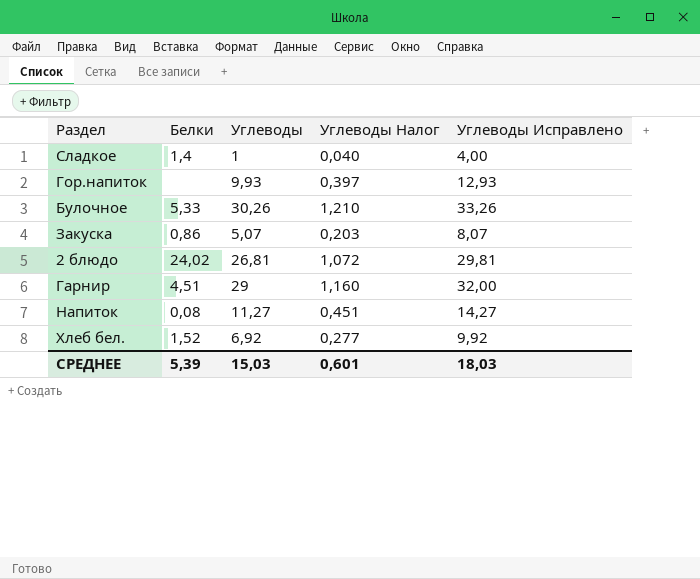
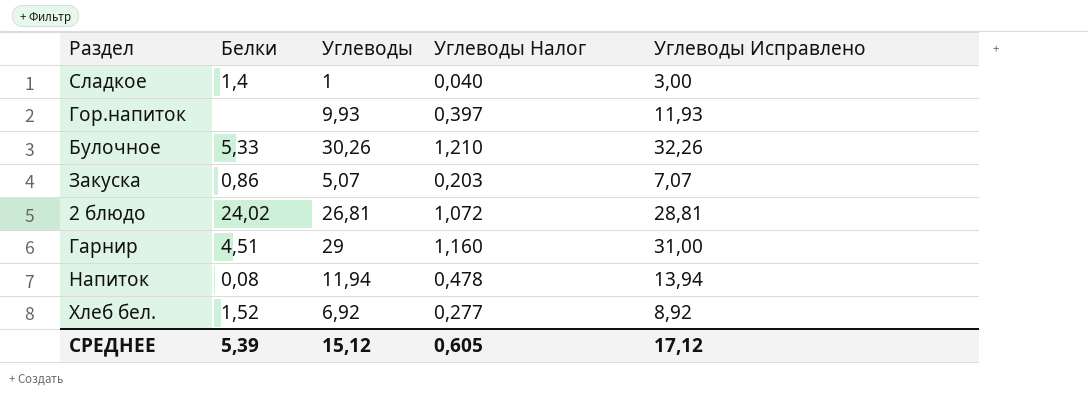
column Углеводы Исправлено | formula: [Углеводы] + 3 -> [Углеводы] + 2
Напиток | Углеводы: 11,27 -> 11,94
Напиток | Углеводы Налог: 0,451 -> 0,478
СРЕДНЕЕ | Углеводы: 15,03 -> 15,12
СРЕДНЕЕ | Углеводы Налог: 0,601 -> 0,605
СРЕДНЕЕ | Углеводы Исправлено: 18,03 -> 17,12

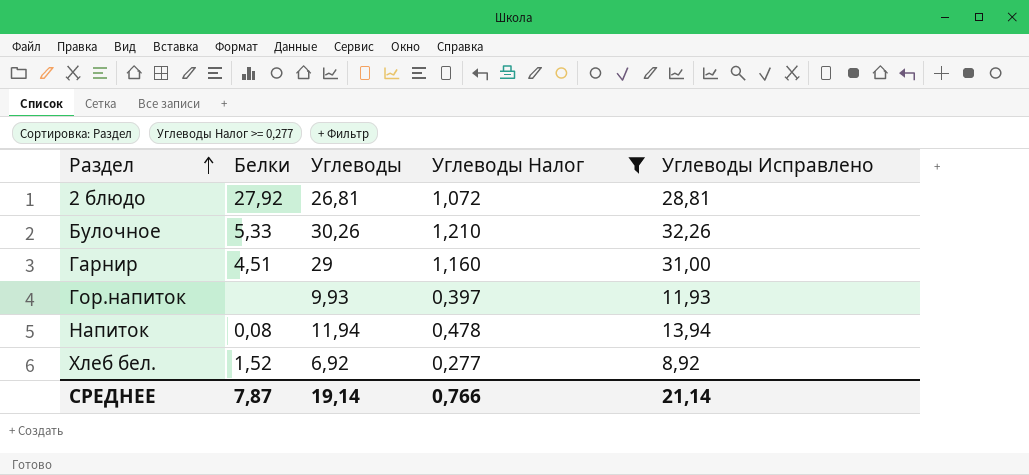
filter: none -> Углеводы Налог >= 0,277
row order: none -> Раздел ascending
2 блюдо | Белки: 24,02 -> 27,92
СРЕДНЕЕ | Белки: 5,39 -> 7,87
СРЕДНЕЕ | Углеводы: 15,12 -> 19,14
СРЕДНЕЕ | Углеводы Налог: 0,605 -> 0,766
СРЕДНЕЕ | Углеводы Исправлено: 17,12 -> 21,14

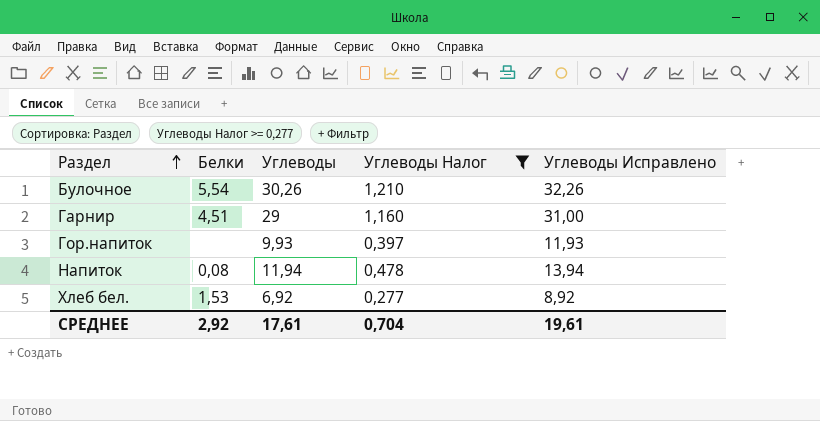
row 2 блюдо: 27,92 | 26,81 | 1,072 | 28,81 -> none
Булочное | Белки: 5,33 -> 5,54
Хлеб бел. | Белки: 1,52 -> 1,53
СРЕДНЕЕ | Белки: 7,87 -> 2,92
СРЕДНЕЕ | Углеводы: 19,14 -> 17,61
СРЕДНЕЕ | Углеводы Налог: 0,766 -> 0,704
СРЕДНЕЕ | Углеводы Исправлено: 21,14 -> 19,61

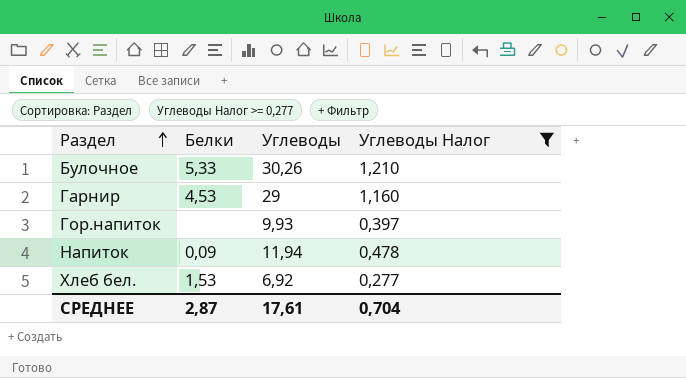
column Углеводы Исправлено | formula: [Углеводы] + 2 -> none
Булочное | Белки: 5,54 -> 5,33
Гарнир | Белки: 4,51 -> 4,53
Напиток | Белки: 0,08 -> 0,09
СРЕДНЕЕ | Белки: 2,92 -> 2,87

